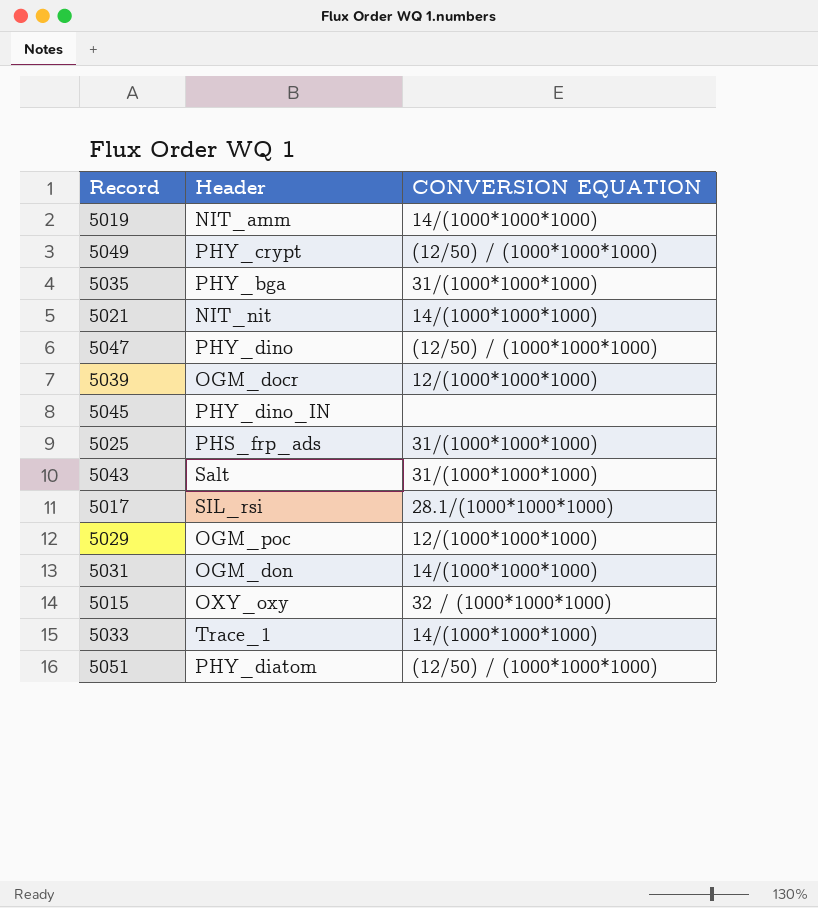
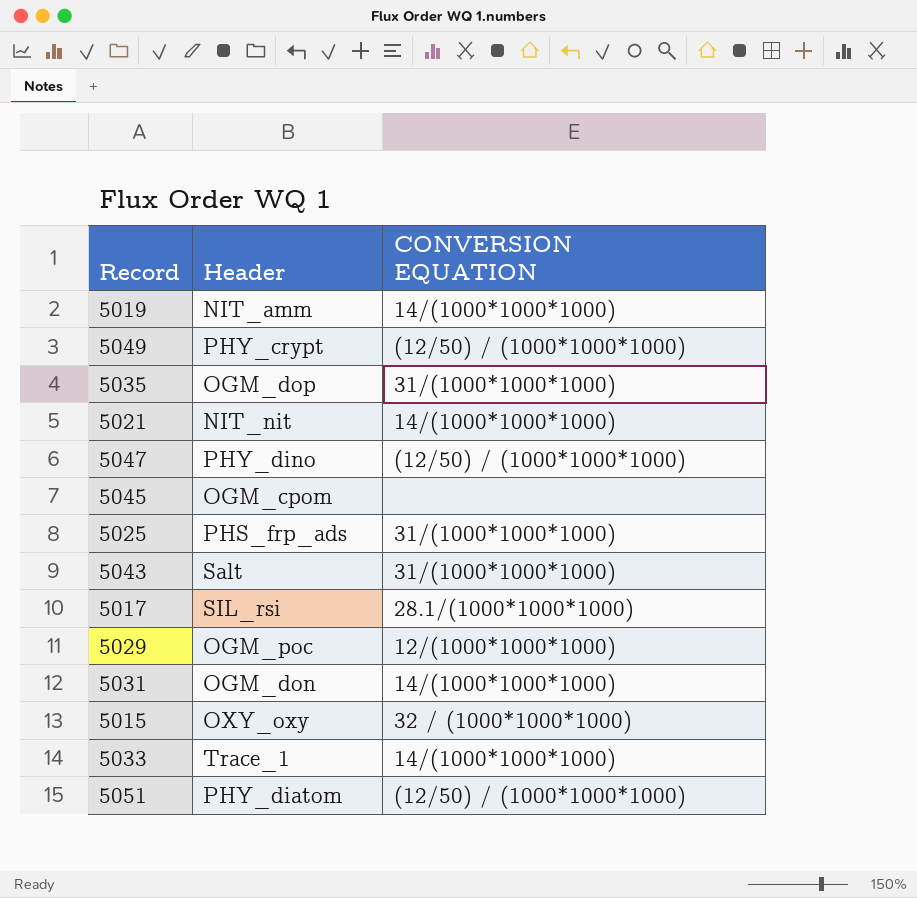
row 5039: OGM_docr | 12/(1000*1000*1000) -> none
5035 | Header: PHY_bga -> OGM_dop
5045 | Header: PHY_dino_IN -> OGM_cpom

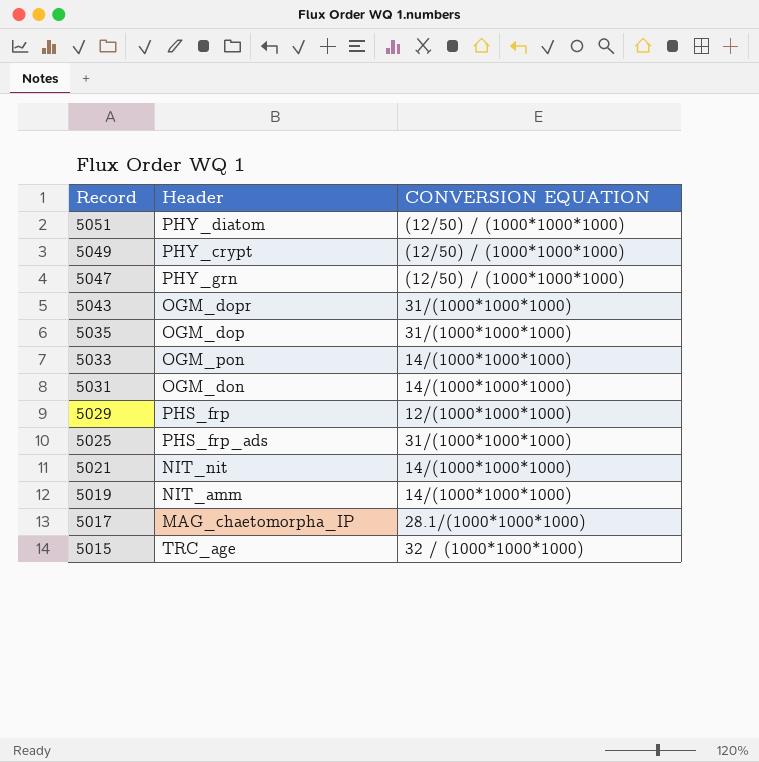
row order: none -> Record descending
row 5045: OGM_cpom | none -> none
5047 | Header: PHY_dino -> PHY_grn
5043 | Header: Salt -> OGM_dopr
5033 | Header: Trace_1 -> OGM_pon
5029 | Header: OGM_poc -> PHS_frp
5017 | Header: SIL_rsi -> MAG_chaetomorpha_IP
5015 | Header: OXY_oxy -> TRC_age

